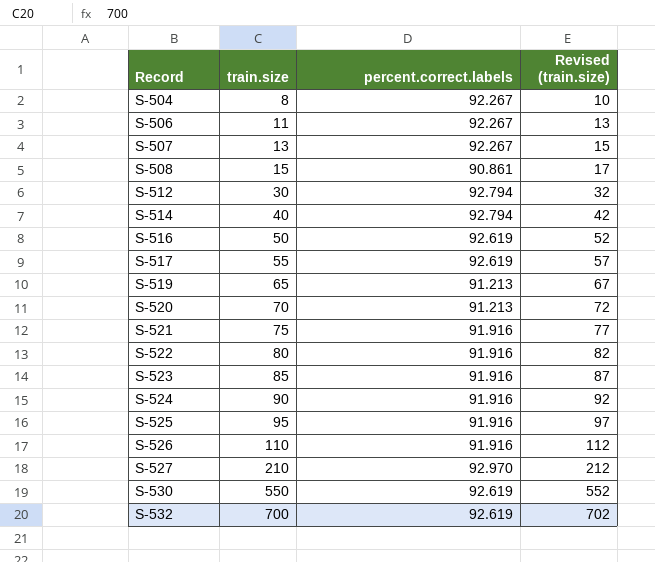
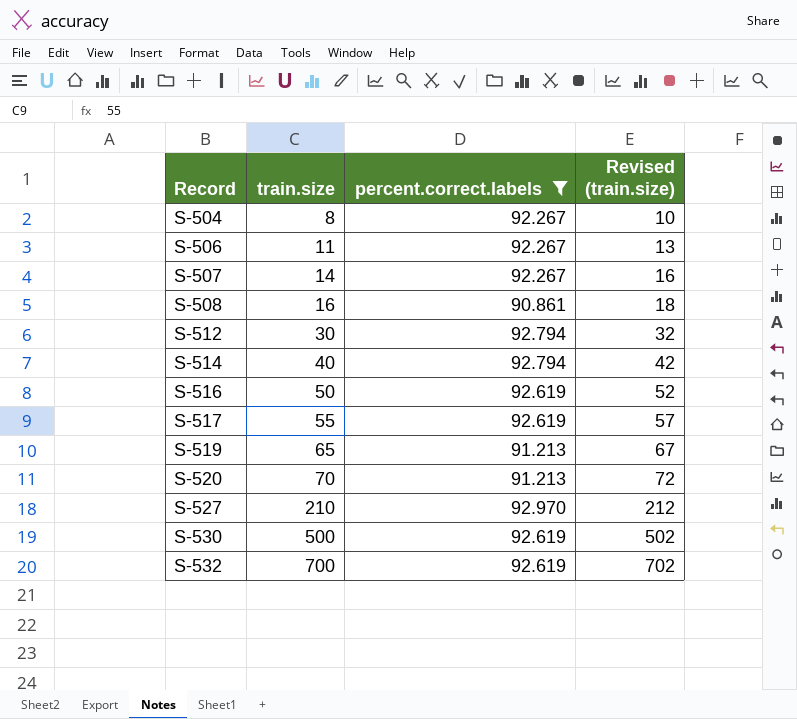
filter: none -> percent.correct.labels != 91.916
S-507 | train.size: 13 -> 14
S-507 | Revised (train.size): 15 -> 16
S-508 | train.size: 15 -> 16
S-508 | Revised (train.size): 17 -> 18
S-530 | train.size: 550 -> 500
S-530 | Revised (train.size): 552 -> 502

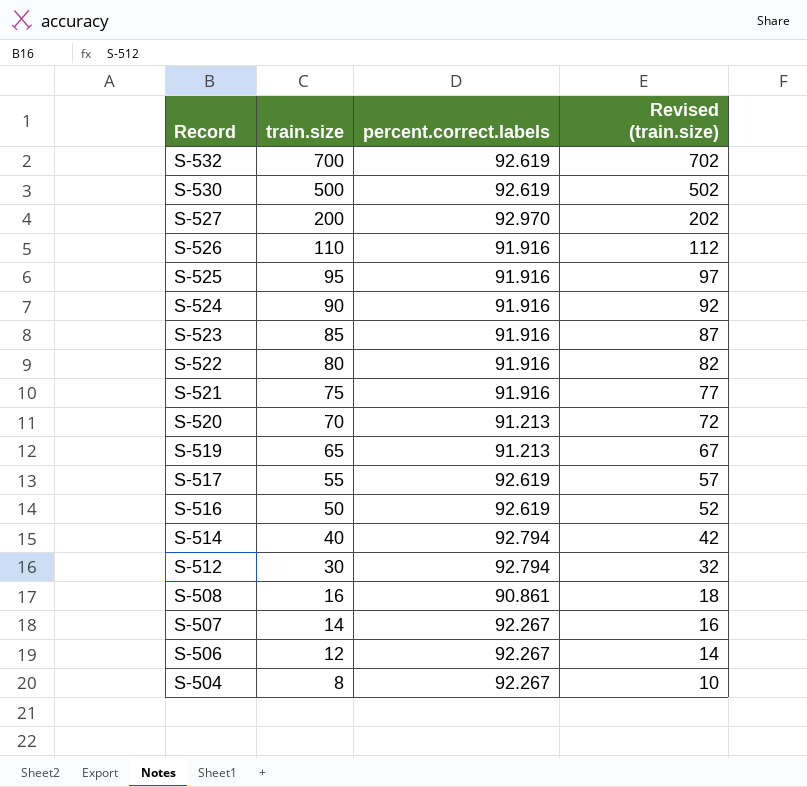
filter: percent.correct.labels != 91.916 -> none
row order: Record ascending -> Record descending
S-527 | train.size: 210 -> 200
S-527 | Revised (train.size): 212 -> 202
S-506 | train.size: 11 -> 12
S-506 | Revised (train.size): 13 -> 14

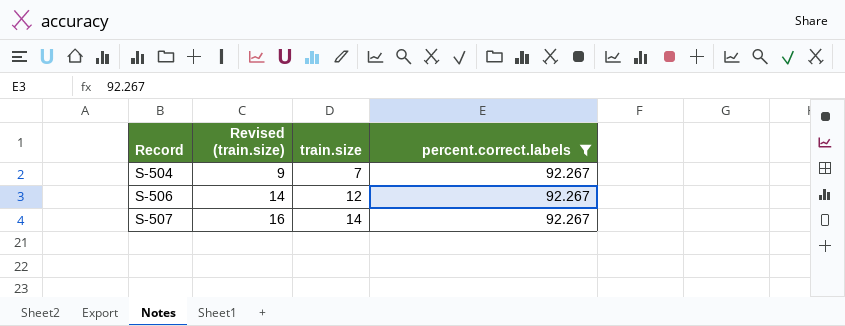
filter: none -> percent.correct.labels = 92.267
row order: Record descending -> Record ascending
column Revised (train.size) | position: 4 -> 2
S-504 | Revised (train.size): 10 -> 9
S-504 | train.size: 8 -> 7

